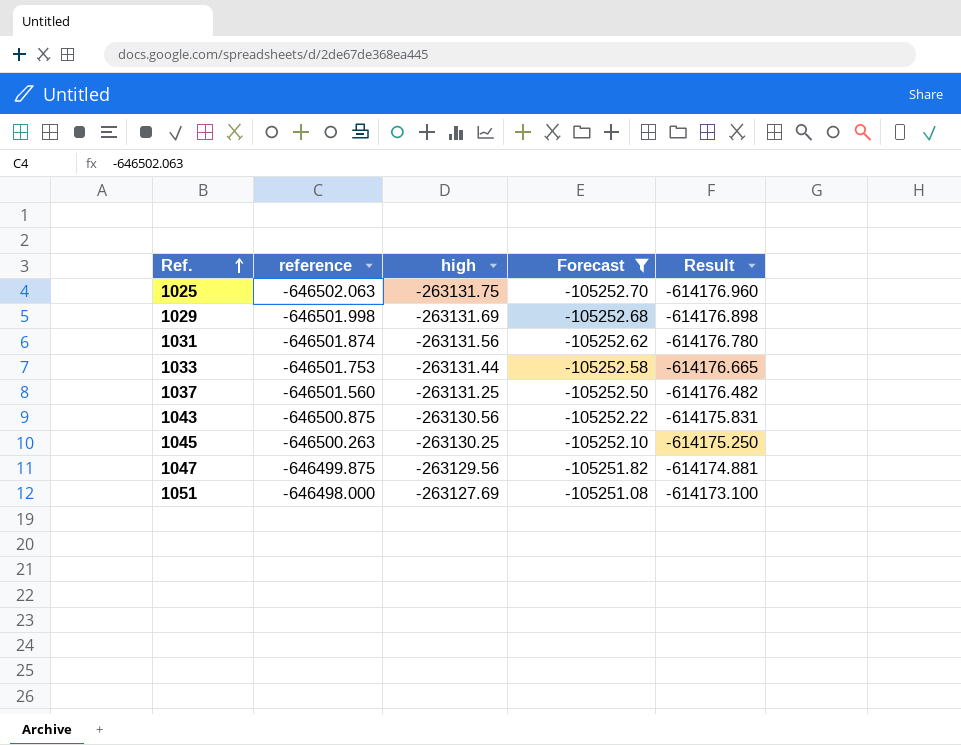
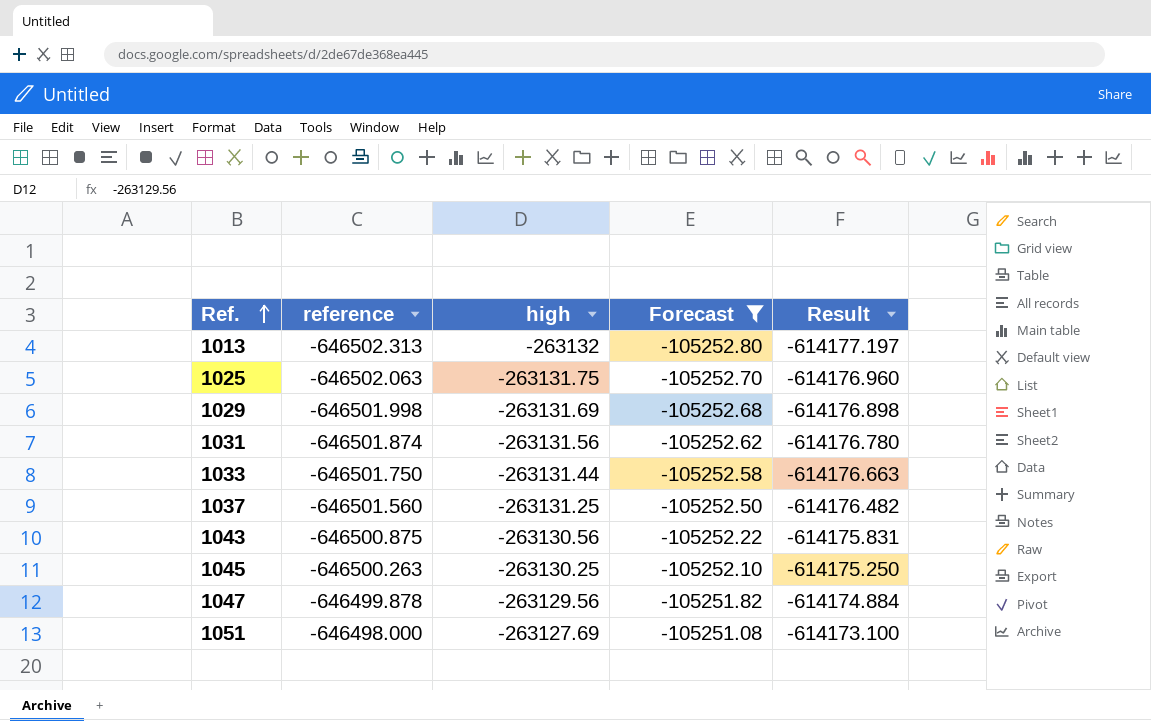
row 1013: none -> -646502.313 | -263132 | -105252.80 | -614177.197
1033 | reference: -646501.753 -> -646501.750
1033 | Result: -614176.665 -> -614176.663
1047 | reference: -646499.875 -> -646499.878
1047 | Result: -614174.881 -> -614174.884

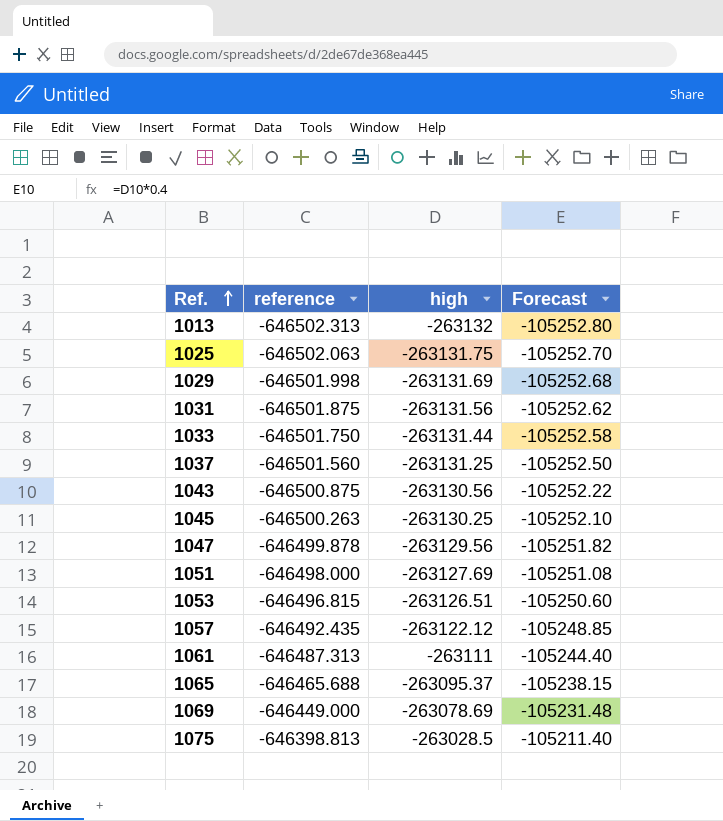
filter: Forecast <= -105251.08 -> none
column Result | formula: [reference] * 0.95 -> none
1031 | reference: -646501.874 -> -646501.875

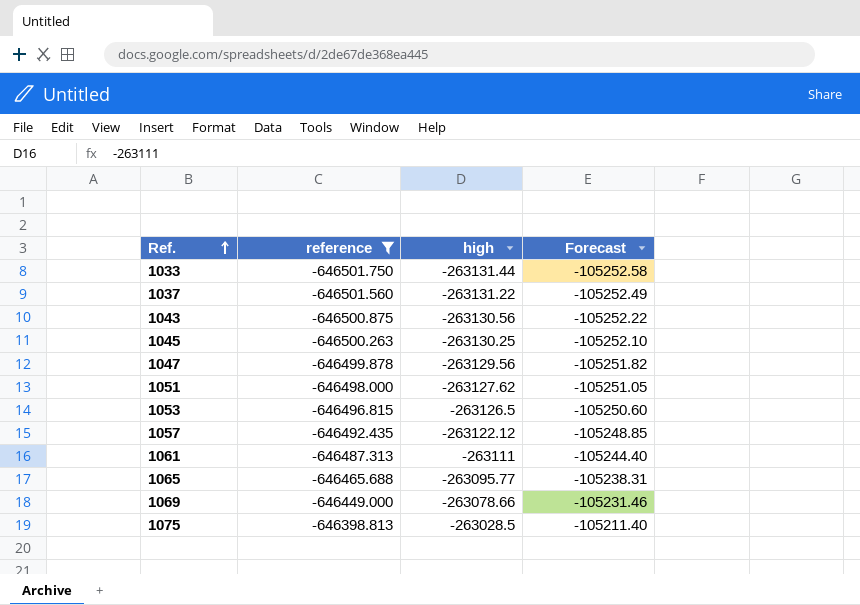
filter: none -> reference >= -646501.750
1037 | high: -263131.25 -> -263131.22
1037 | Forecast: -105252.50 -> -105252.49
1051 | high: -263127.69 -> -263127.62
1051 | Forecast: -105251.08 -> -105251.05
1053 | high: -263126.51 -> -263126.5
1065 | high: -263095.37 -> -263095.77
1065 | Forecast: -105238.15 -> -105238.31
1069 | high: -263078.69 -> -263078.66
1069 | Forecast: -105231.48 -> -105231.46

